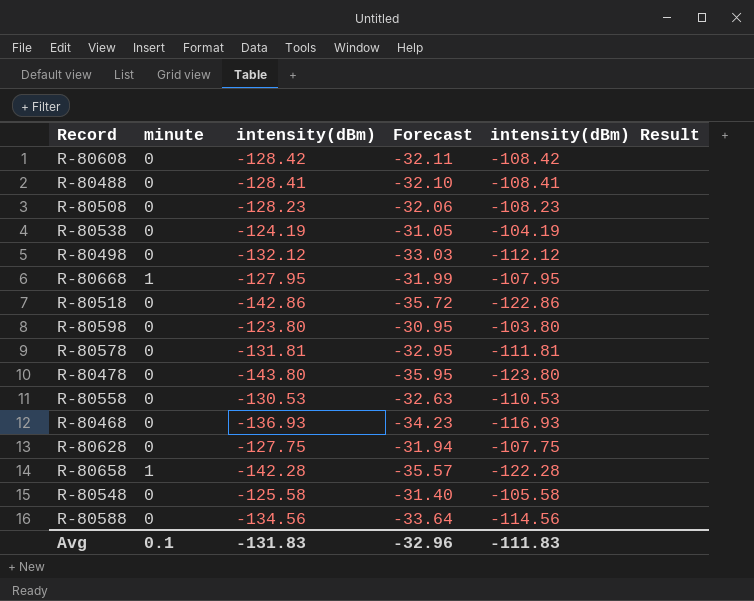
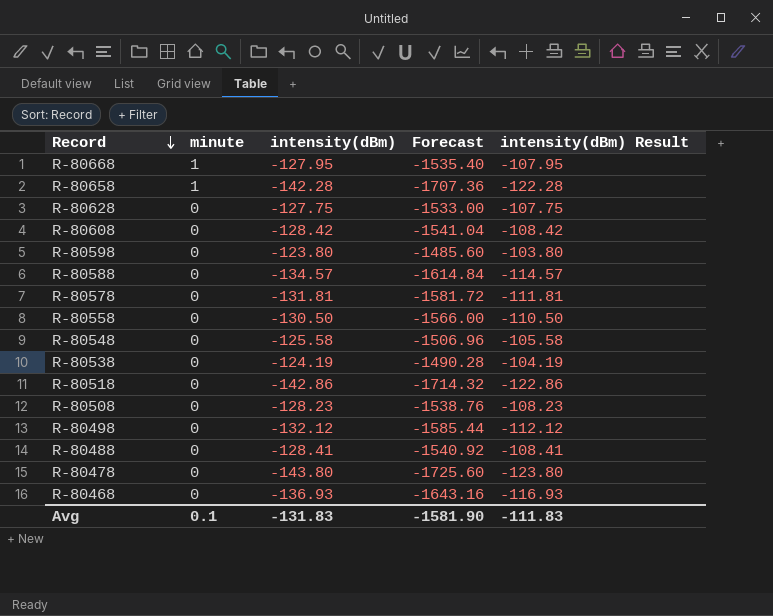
row order: none -> Record descending
column Forecast | formula: [intensity(dBm)] * 0.25 -> [intensity(dBm)] * 12
R-80588 | intensity(dBm): -134.56 -> -134.57
R-80588 | intensity(dBm) Result: -114.56 -> -114.57
R-80558 | intensity(dBm): -130.53 -> -130.50
R-80558 | intensity(dBm) Result: -110.53 -> -110.50
Avg | Forecast: -32.96 -> -1581.90

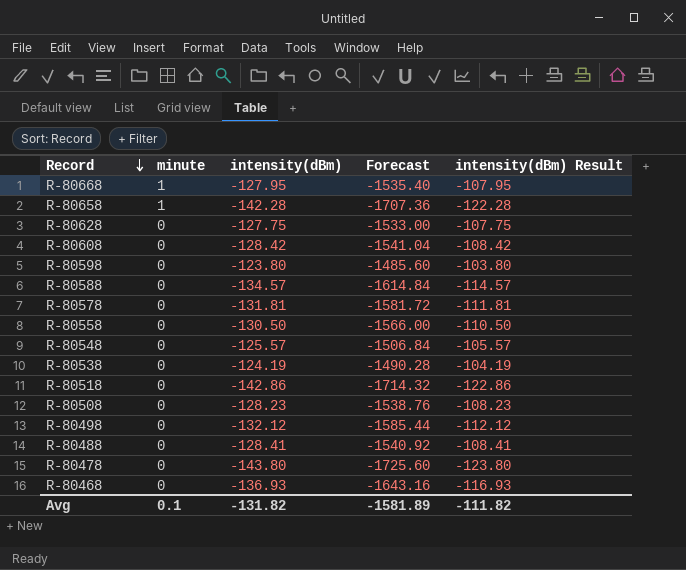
R-80548 | intensity(dBm): -125.58 -> -125.57
R-80548 | Forecast: -1506.96 -> -1506.84
R-80548 | intensity(dBm) Result: -105.58 -> -105.57
Avg | intensity(dBm): -131.83 -> -131.82
Avg | Forecast: -1581.90 -> -1581.89
Avg | intensity(dBm) Result: -111.83 -> -111.82

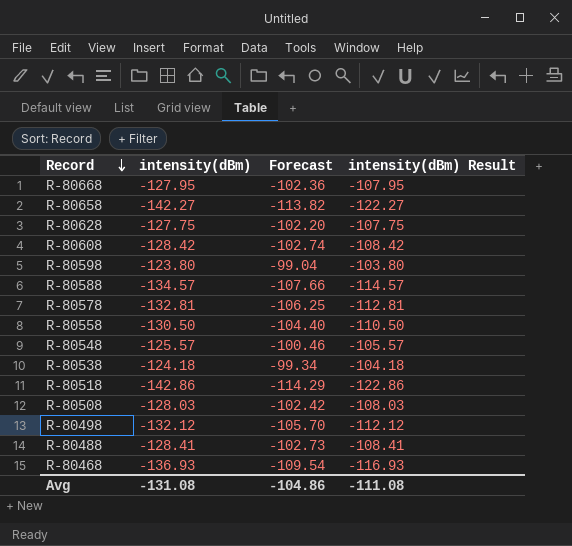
column minute | position: 2 -> none
column Forecast | formula: [intensity(dBm)] * 12 -> [intensity(dBm)] * 0.8
row R-80478: 0 | -143.80 | -1725.60 | -123.80 -> none
R-80658 | intensity(dBm): -142.28 -> -142.27
R-80658 | intensity(dBm) Result: -122.28 -> -122.27
R-80578 | intensity(dBm): -131.81 -> -132.81
R-80578 | intensity(dBm) Result: -111.81 -> -112.81
R-80538 | intensity(dBm): -124.19 -> -124.18
R-80538 | intensity(dBm) Result: -104.19 -> -104.18
R-80508 | intensity(dBm): -128.23 -> -128.03
R-80508 | intensity(dBm) Result: -108.23 -> -108.03
Avg | intensity(dBm): -131.82 -> -131.08
Avg | Forecast: -1581.89 -> -104.86
Avg | intensity(dBm) Result: -111.82 -> -111.08

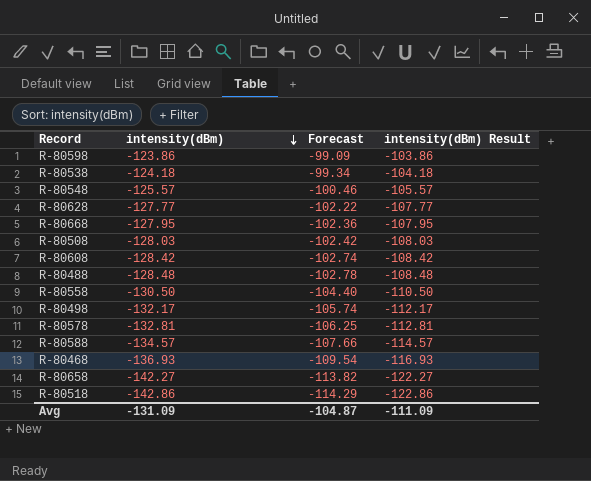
row order: Record descending -> intensity(dBm) descending
R-80598 | intensity(dBm): -123.80 -> -123.86
R-80598 | Forecast: -99.04 -> -99.09
R-80598 | intensity(dBm) Result: -103.80 -> -103.86
R-80628 | intensity(dBm): -127.75 -> -127.77
R-80628 | Forecast: -102.20 -> -102.22
R-80628 | intensity(dBm) Result: -107.75 -> -107.77
R-80488 | intensity(dBm): -128.41 -> -128.48
R-80488 | Forecast: -102.73 -> -102.78
R-80488 | intensity(dBm) Result: -108.41 -> -108.48
R-80498 | intensity(dBm): -132.12 -> -132.17
R-80498 | Forecast: -105.70 -> -105.74
R-80498 | intensity(dBm) Result: -112.12 -> -112.17
Avg | intensity(dBm): -131.08 -> -131.09
Avg | Forecast: -104.86 -> -104.87
Avg | intensity(dBm) Result: -111.08 -> -111.09

